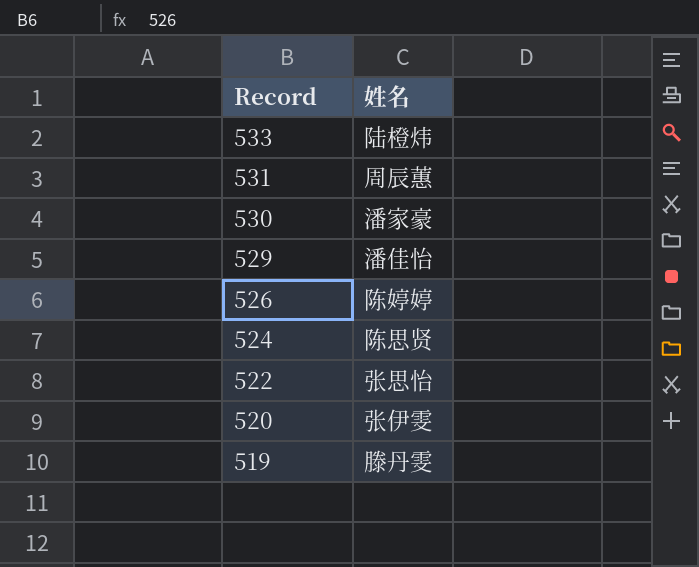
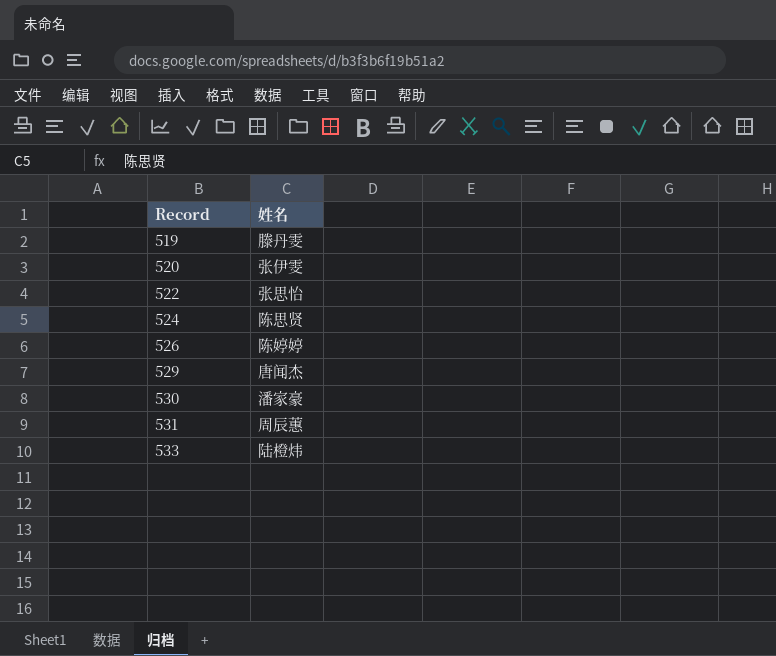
row order: Record descending -> Record ascending
529 | 姓名: 潘佳怡 -> 唐闻杰

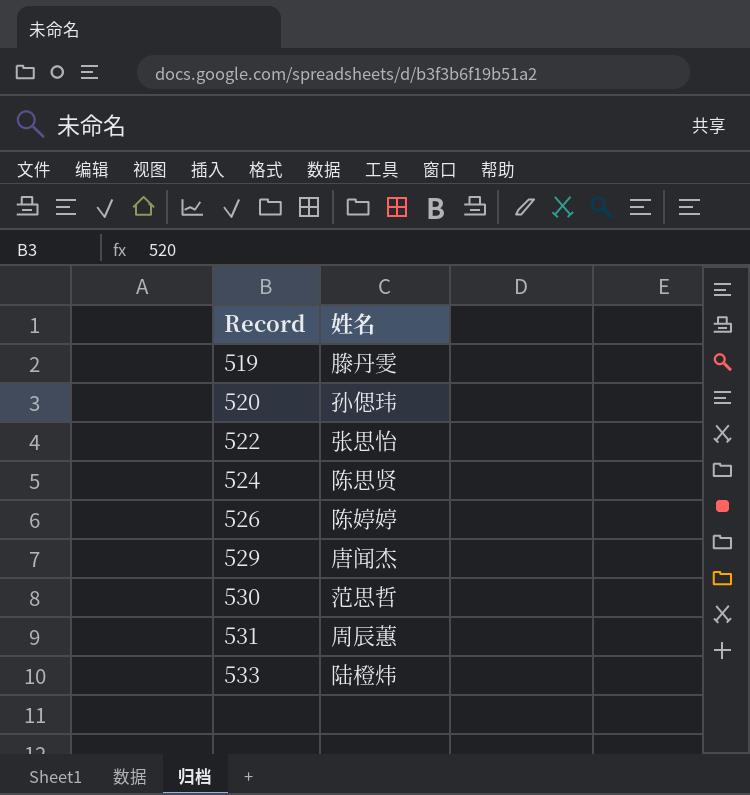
520 | 姓名: 张伊雯 -> 孙偲玮
530 | 姓名: 潘家豪 -> 范思哲

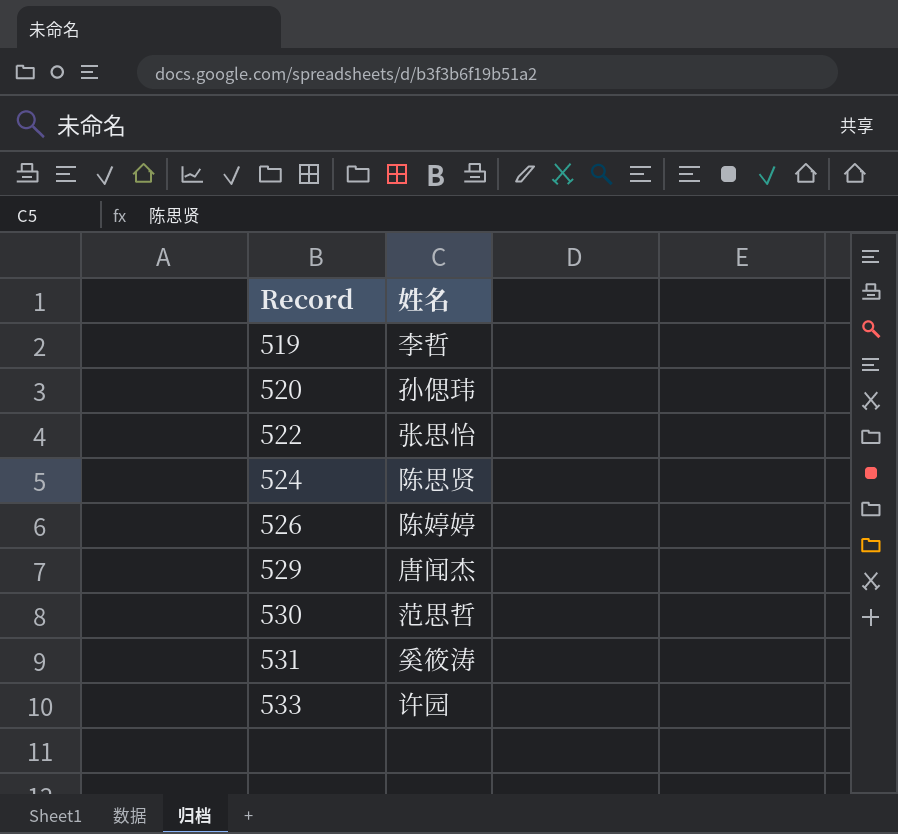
519 | 姓名: 滕丹雯 -> 李哲
531 | 姓名: 周辰蕙 -> 奚筱涛
533 | 姓名: 陆橙炜 -> 许园

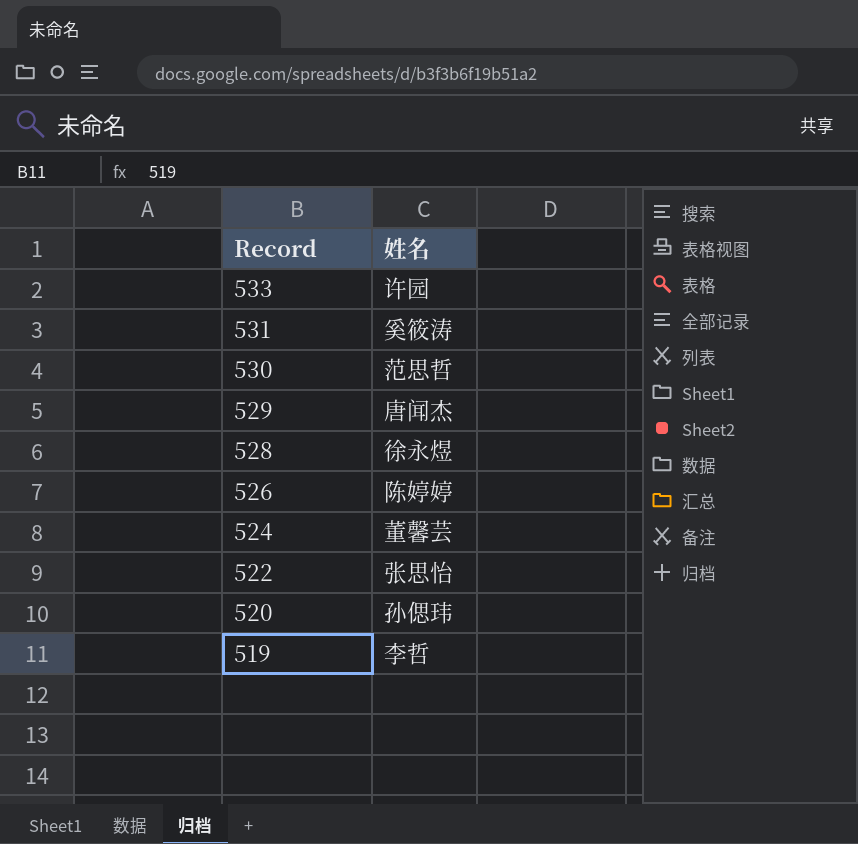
row order: Record ascending -> Record descending
row 528: none -> 徐永煜
524 | 姓名: 陈思贤 -> 董馨芸

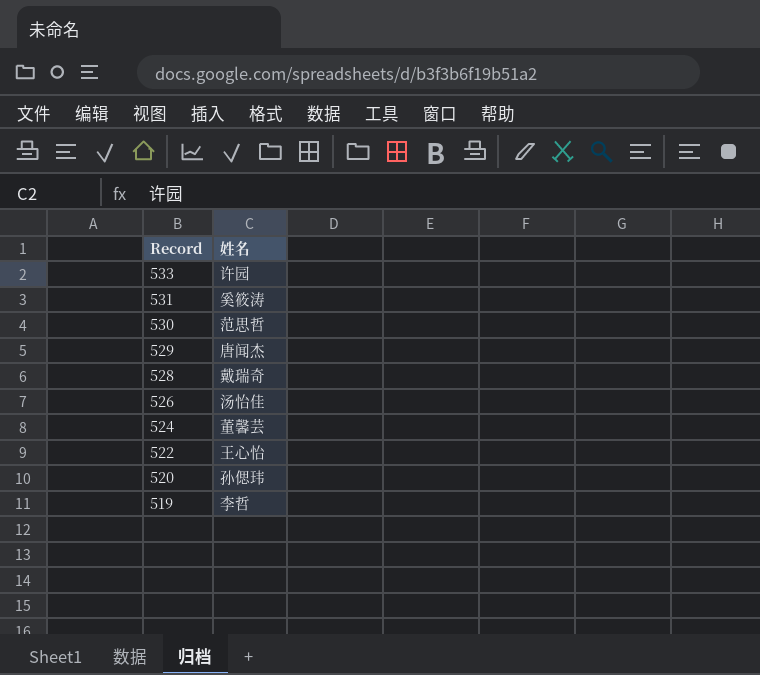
528 | 姓名: 徐永煜 -> 戴瑞奇
526 | 姓名: 陈婷婷 -> 汤怡佳
522 | 姓名: 张思怡 -> 王心怡

